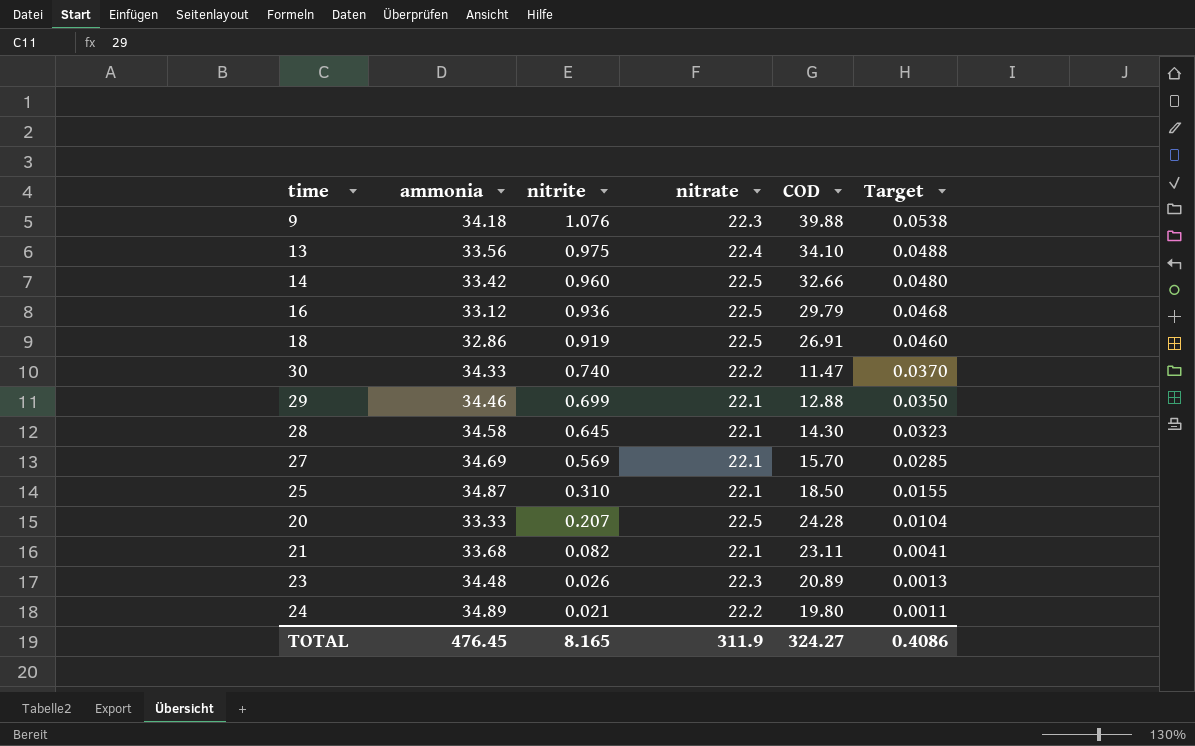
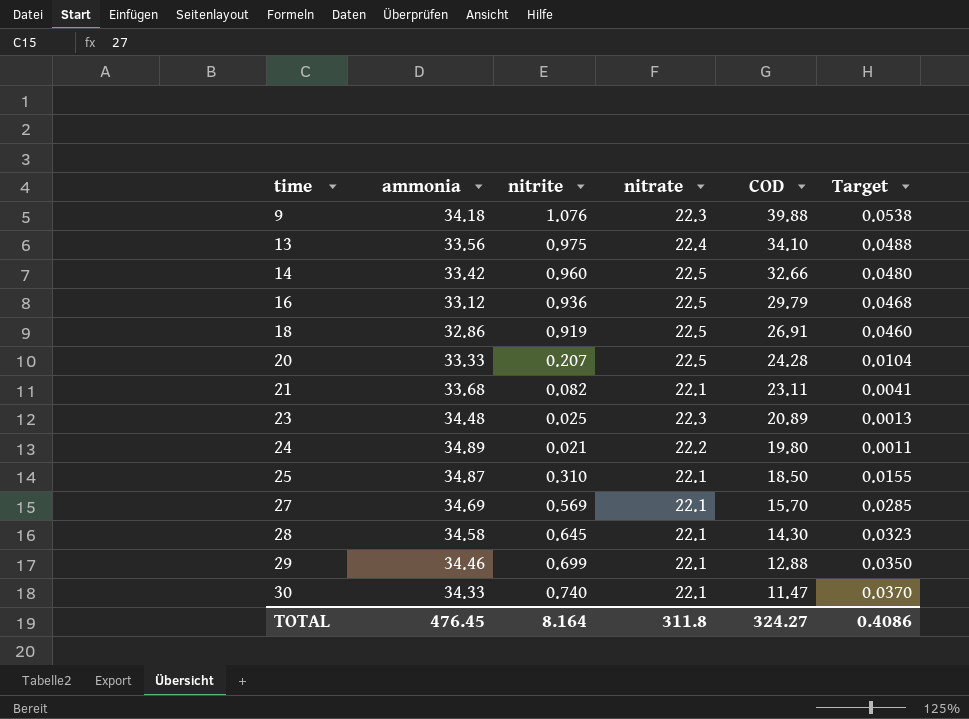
row order: nitrite descending -> time ascending
23 | nitrite: 0.026 -> 0.025
30 | nitrate: 22.2 -> 22.1
TOTAL | nitrite: 8.165 -> 8.164
TOTAL | nitrate: 311.9 -> 311.8

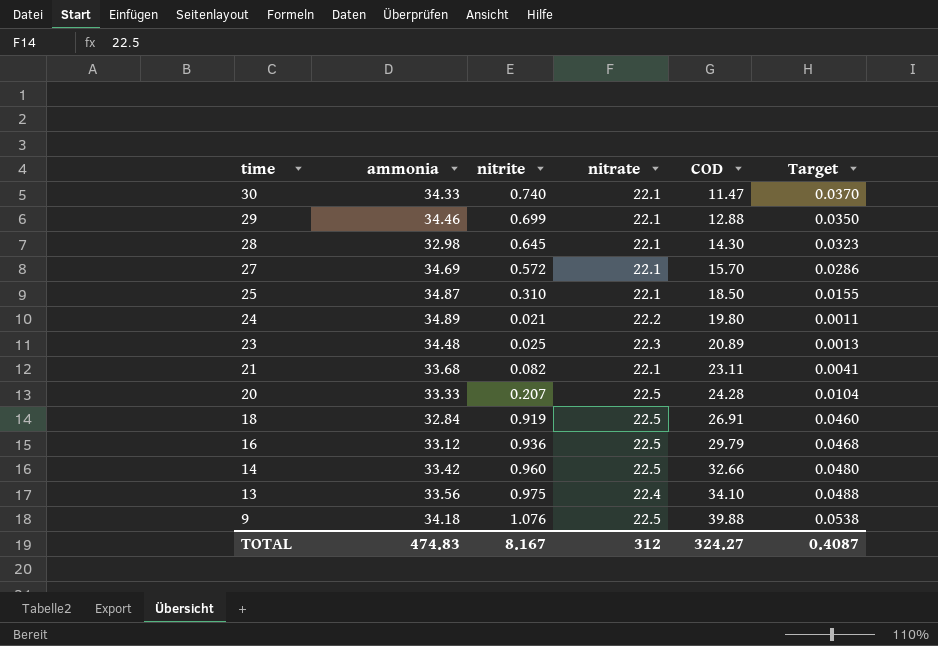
row order: time ascending -> time descending
28 | ammonia: 34.58 -> 32.98
27 | nitrite: 0.569 -> 0.572
27 | Target: 0.0285 -> 0.0286
18 | ammonia: 32.86 -> 32.84
9 | nitrate: 22.3 -> 22.5
TOTAL | ammonia: 476.45 -> 474.83
TOTAL | nitrite: 8.164 -> 8.167
TOTAL | nitrate: 311.8 -> 312
TOTAL | Target: 0.4086 -> 0.4087

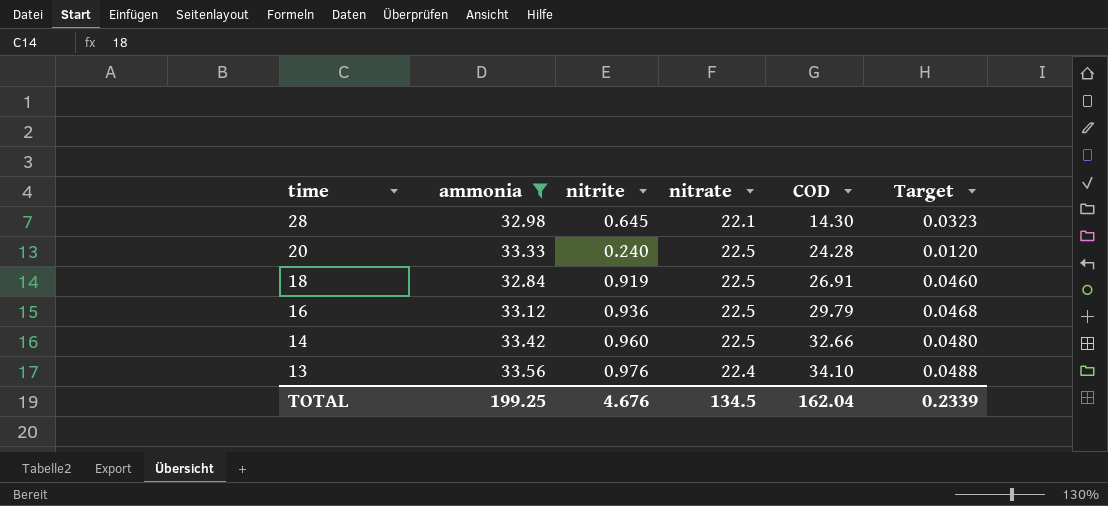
filter: none -> ammonia <= 33.56
20 | nitrite: 0.207 -> 0.240
20 | Target: 0.0104 -> 0.0120
13 | nitrite: 0.975 -> 0.976
TOTAL | ammonia: 474.83 -> 199.25
TOTAL | nitrite: 8.167 -> 4.676
TOTAL | nitrate: 312 -> 134.5
TOTAL | COD: 324.27 -> 162.04
TOTAL | Target: 0.4087 -> 0.2339

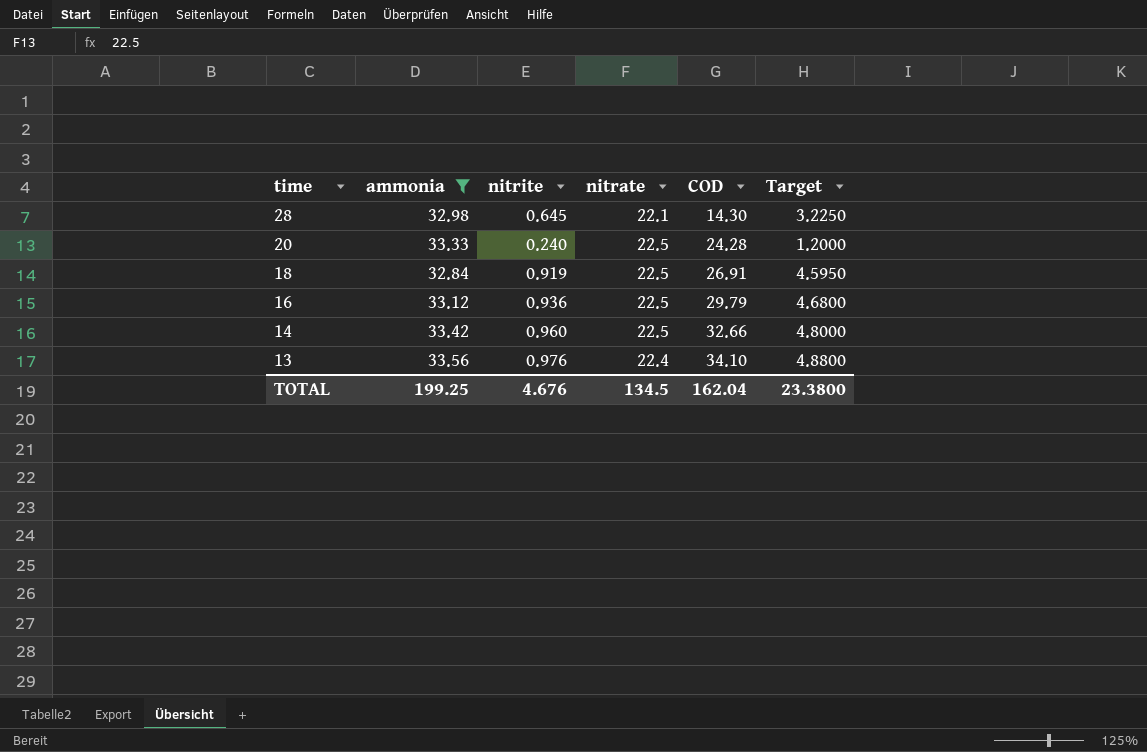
column Target | formula: [nitrite] * 0.05 -> [nitrite] * 5
TOTAL | Target: 0.2339 -> 23.3800

